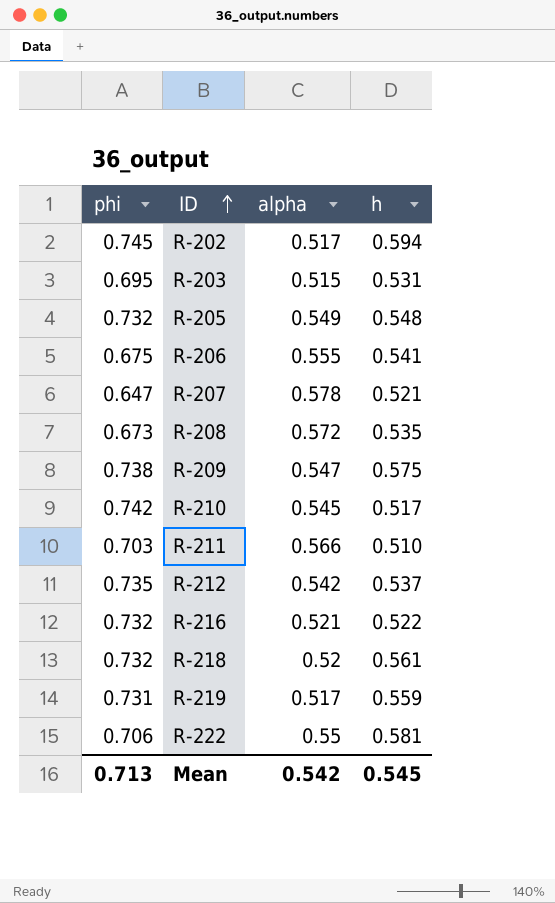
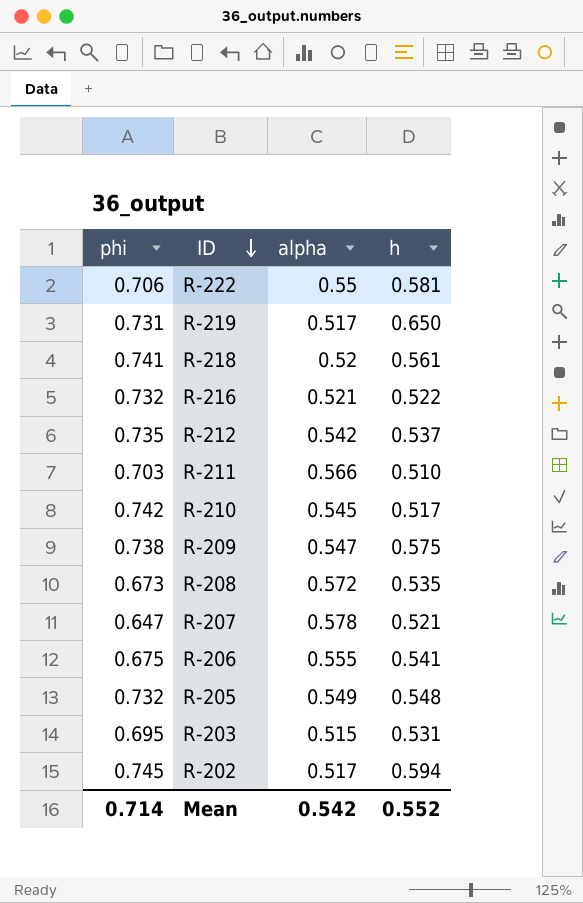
row order: ID ascending -> ID descending
R-219 | h: 0.559 -> 0.650
R-218 | phi: 0.732 -> 0.741
Mean | phi: 0.713 -> 0.714
Mean | h: 0.545 -> 0.552

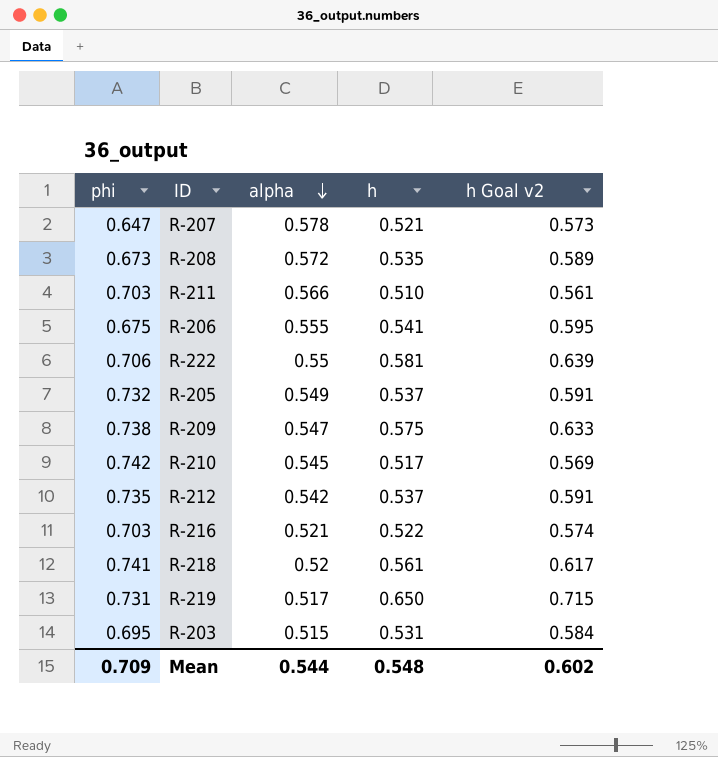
row order: ID descending -> alpha descending
column h Goal v2 | formula: none -> [h] * 1.1
row R-202: 0.745 | 0.517 | 0.594 -> none
R-205 | h: 0.548 -> 0.537
R-216 | phi: 0.732 -> 0.703
Mean | phi: 0.714 -> 0.709
Mean | alpha: 0.542 -> 0.544
Mean | h: 0.552 -> 0.548

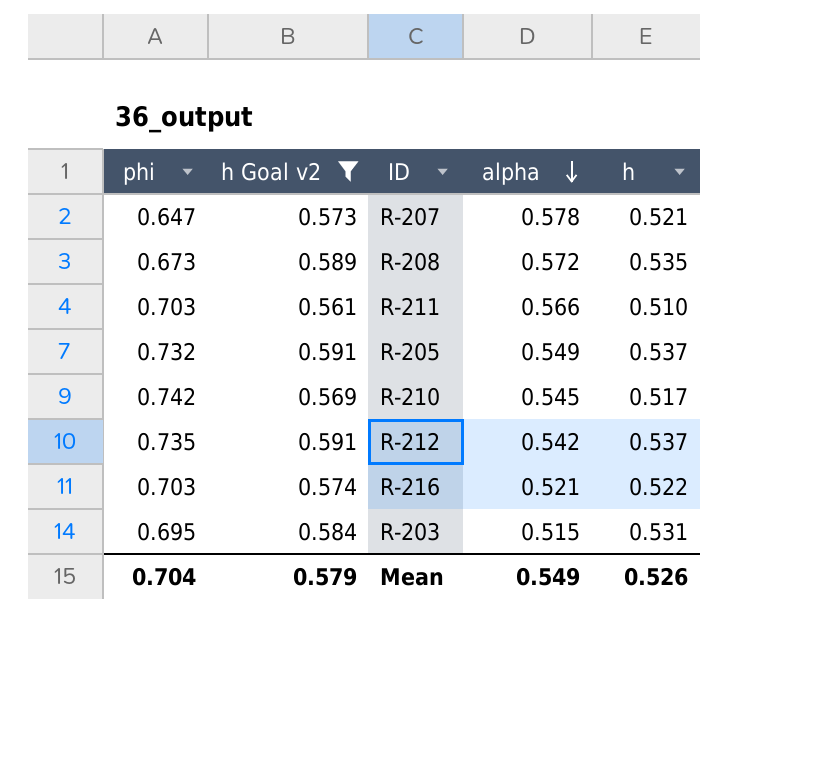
filter: none -> h Goal v2 <= 0.591
column h Goal v2 | position: 5 -> 2
Mean | phi: 0.709 -> 0.704
Mean | h Goal v2: 0.602 -> 0.579
Mean | alpha: 0.544 -> 0.549
Mean | h: 0.548 -> 0.526

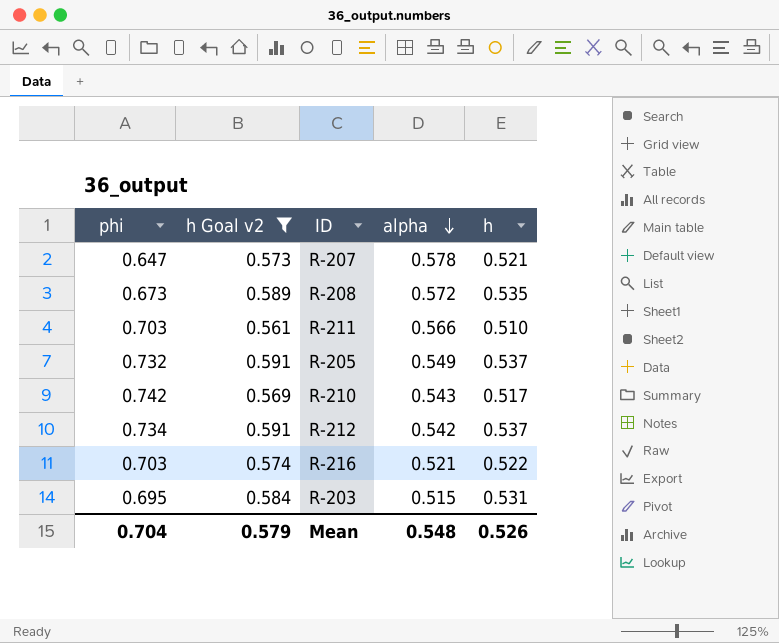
R-210 | alpha: 0.545 -> 0.543
R-212 | phi: 0.735 -> 0.734
Mean | alpha: 0.549 -> 0.548

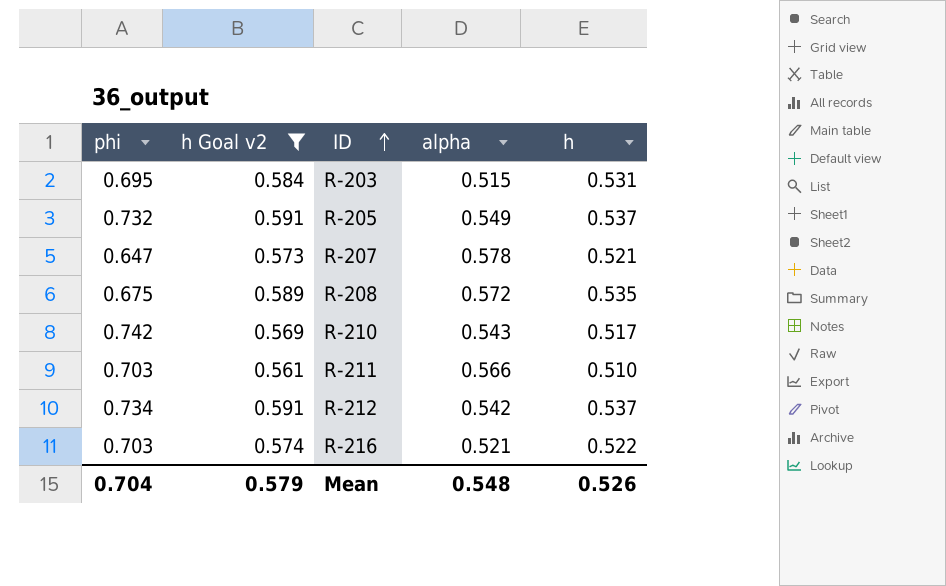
row order: alpha descending -> ID ascending
R-208 | phi: 0.673 -> 0.675

